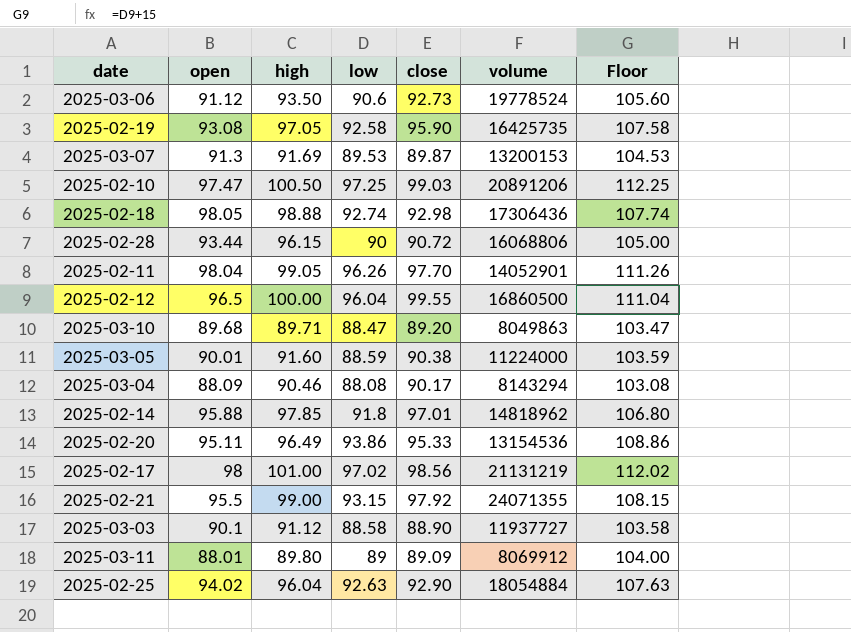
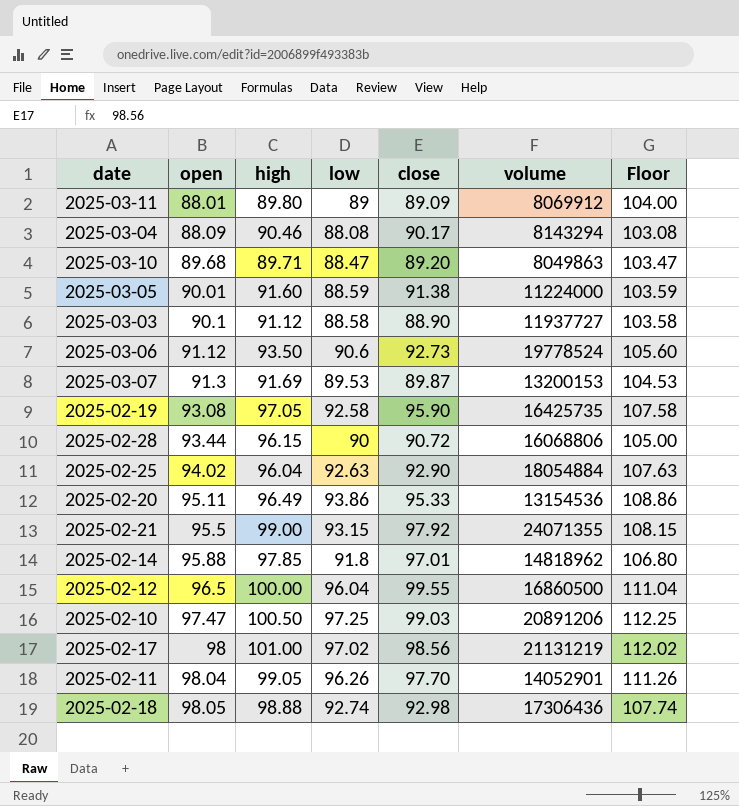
row order: none -> open ascending
2025-03-05 | close: 90.38 -> 91.38

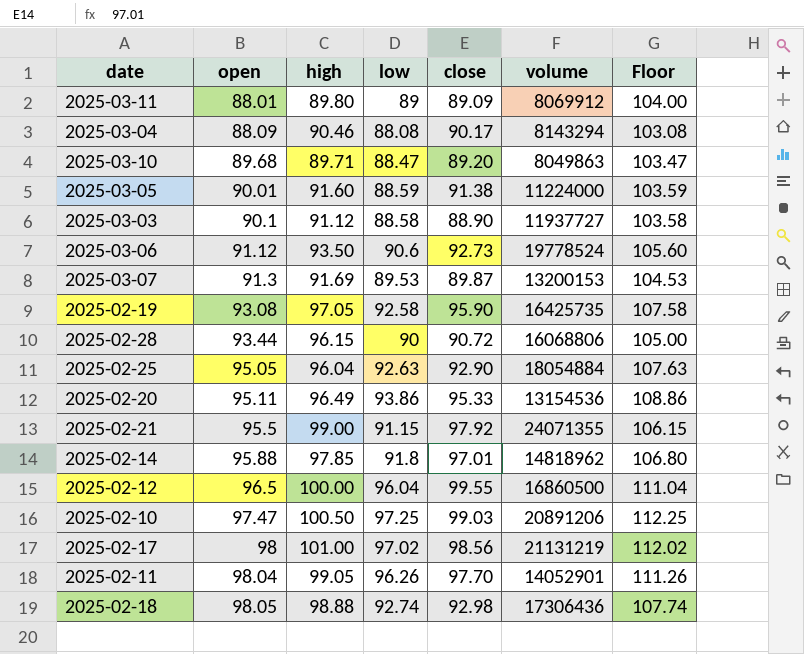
2025-02-25 | open: 94.02 -> 95.05
2025-02-21 | low: 93.15 -> 91.15
2025-02-21 | Floor: 108.15 -> 106.15

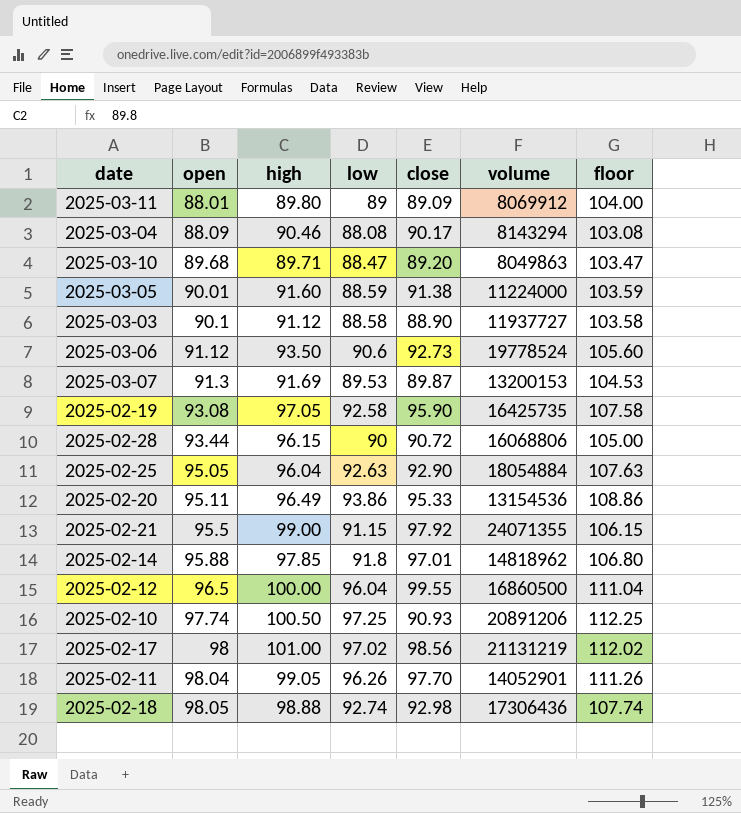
column name: Floor -> floor
2025-02-10 | open: 97.47 -> 97.74
2025-02-10 | close: 99.03 -> 90.93

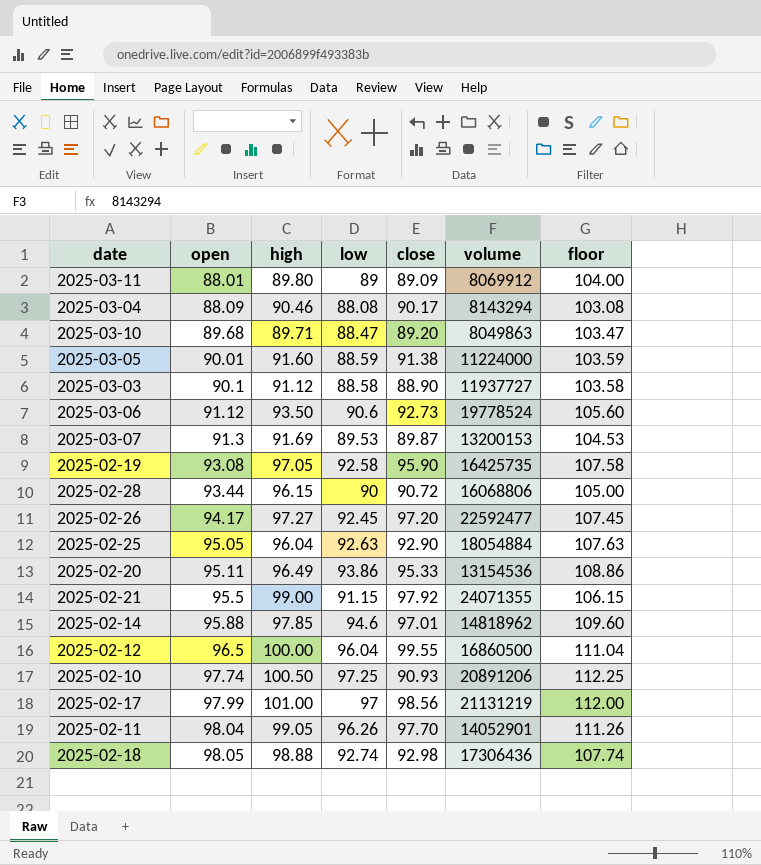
row 2025-02-26: none -> 94.17 | 97.27 | 92.45 | 97.20 | 22592477 | 107.45
2025-02-14 | low: 91.8 -> 94.6
2025-02-14 | floor: 106.80 -> 109.60
2025-02-17 | open: 98 -> 97.99
2025-02-17 | low: 97.02 -> 97
2025-02-17 | floor: 112.02 -> 112.00

